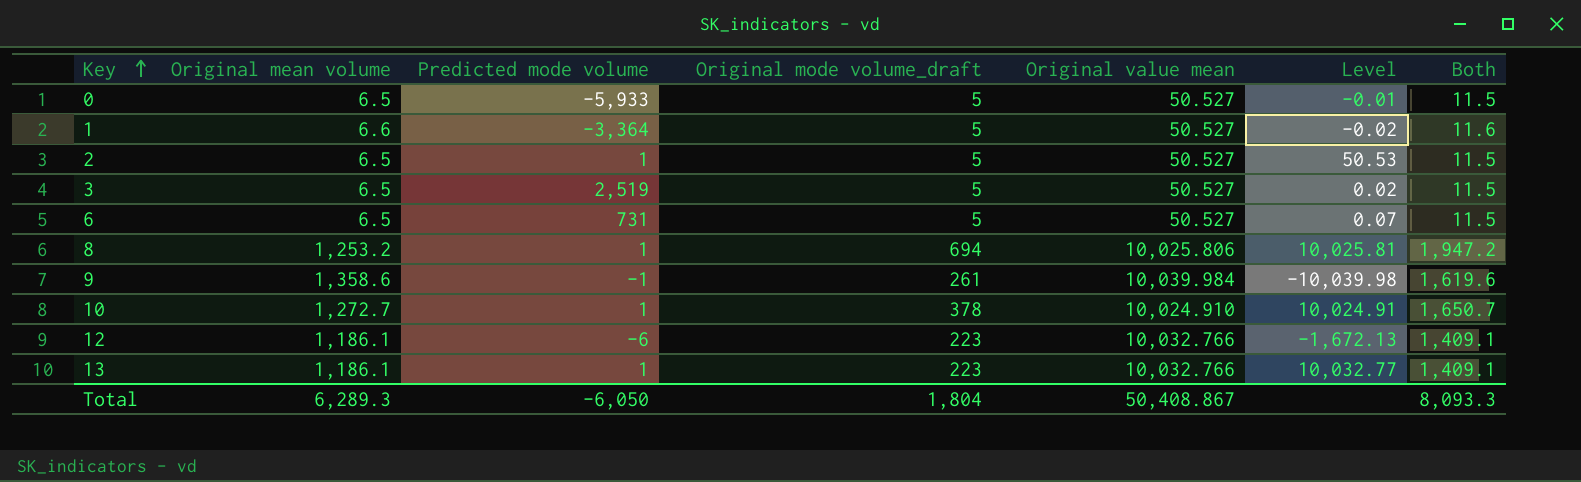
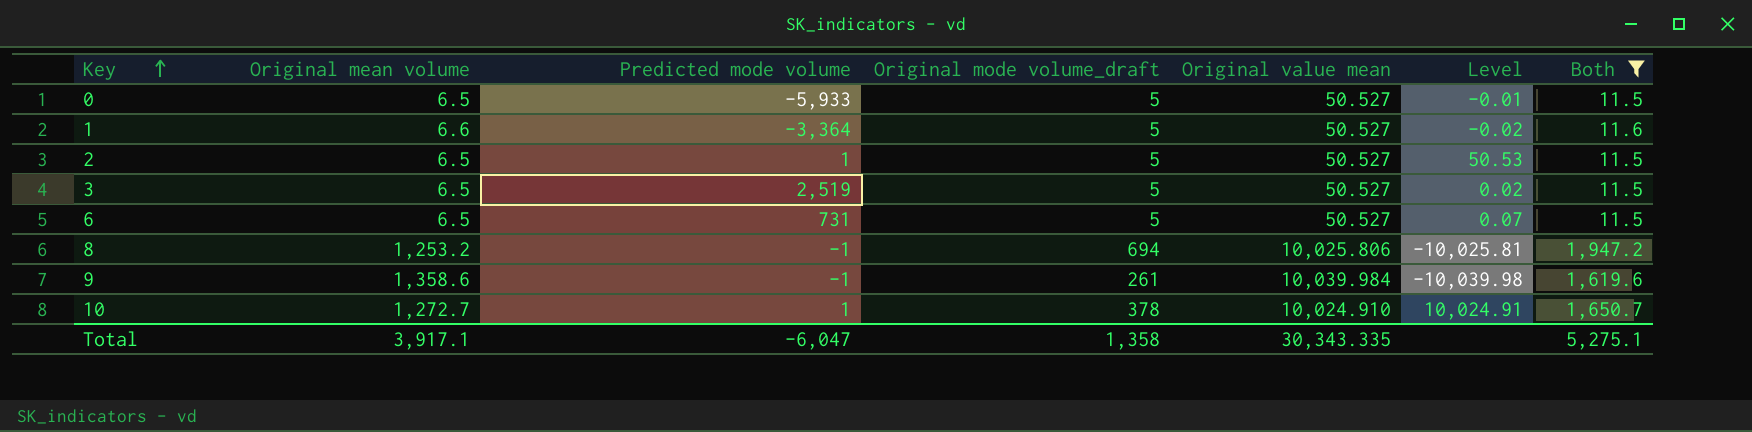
filter: none -> Both != 1,409.1
8 | Predicted mode volume: 1 -> -1
8 | Level: 10,025.81 -> -10,025.81
Total | Original mean volume: 6,289.3 -> 3,917.1
Total | Predicted mode volume: -6,050 -> -6,047
Total | Original mode volume_draft: 1,804 -> 1,358
Total | Original value mean: 50,408.867 -> 30,343.335
Total | Both: 8,093.3 -> 5,275.1

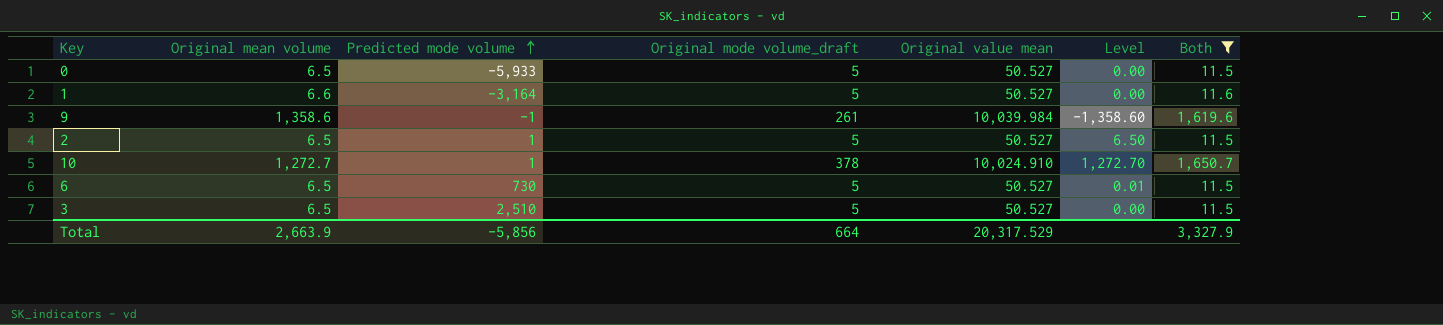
row order: Key ascending -> Predicted mode volume ascending
column Level | formula: [Original value mean] / [Predicted mode volume] -> [Original mean volume] / [Predicted mode volume]
row 8: 1,253.2 | -1 | 694 | 10,025.806 | -10,025.81 | 1,947.2 -> none
1 | Predicted mode volume: -3,364 -> -3,164
6 | Predicted mode volume: 731 -> 730
3 | Predicted mode volume: 2,519 -> 2,510
Total | Original mean volume: 3,917.1 -> 2,663.9
Total | Predicted mode volume: -6,047 -> -5,856
Total | Original mode volume_draft: 1,358 -> 664
Total | Original value mean: 30,343.335 -> 20,317.529
Total | Both: 5,275.1 -> 3,327.9

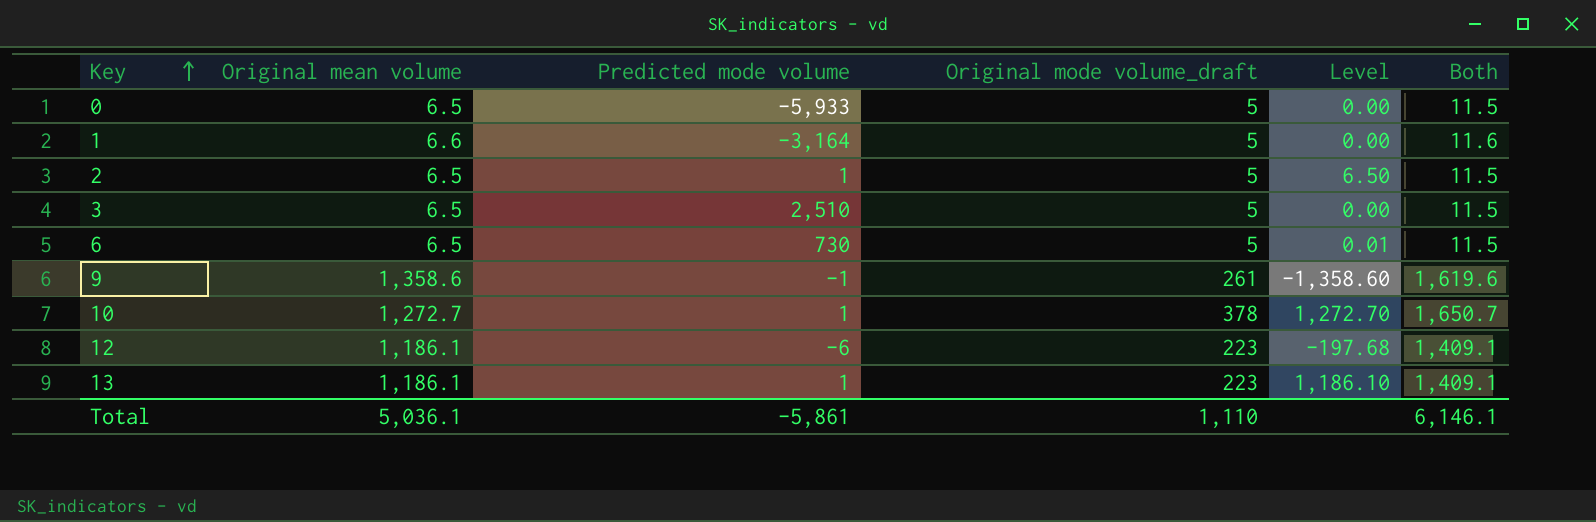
filter: Both != 1,409.1 -> none
row order: Predicted mode volume ascending -> Key ascending
column Original value mean | position: 5 -> none
Total | Original mean volume: 2,663.9 -> 5,036.1
Total | Predicted mode volume: -5,856 -> -5,861
Total | Original mode volume_draft: 664 -> 1,110
Total | Both: 3,327.9 -> 6,146.1

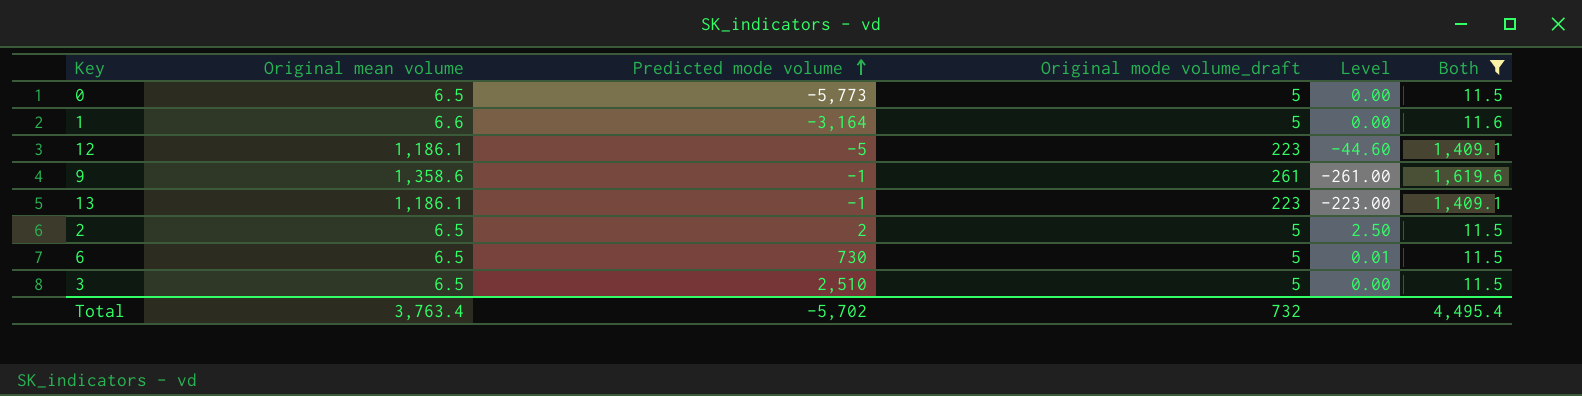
filter: none -> Both != 1,650.7
row order: Key ascending -> Predicted mode volume ascending
column Level | formula: [Original mean volume] / [Predicted mode volume] -> [Original mode volume_draft] / [Predicted mode volume]
0 | Predicted mode volume: -5,933 -> -5,773
12 | Predicted mode volume: -6 -> -5
13 | Predicted mode volume: 1 -> -1
2 | Predicted mode volume: 1 -> 2
Total | Original mean volume: 5,036.1 -> 3,763.4
Total | Predicted mode volume: -5,861 -> -5,702
Total | Original mode volume_draft: 1,110 -> 732
Total | Both: 6,146.1 -> 4,495.4

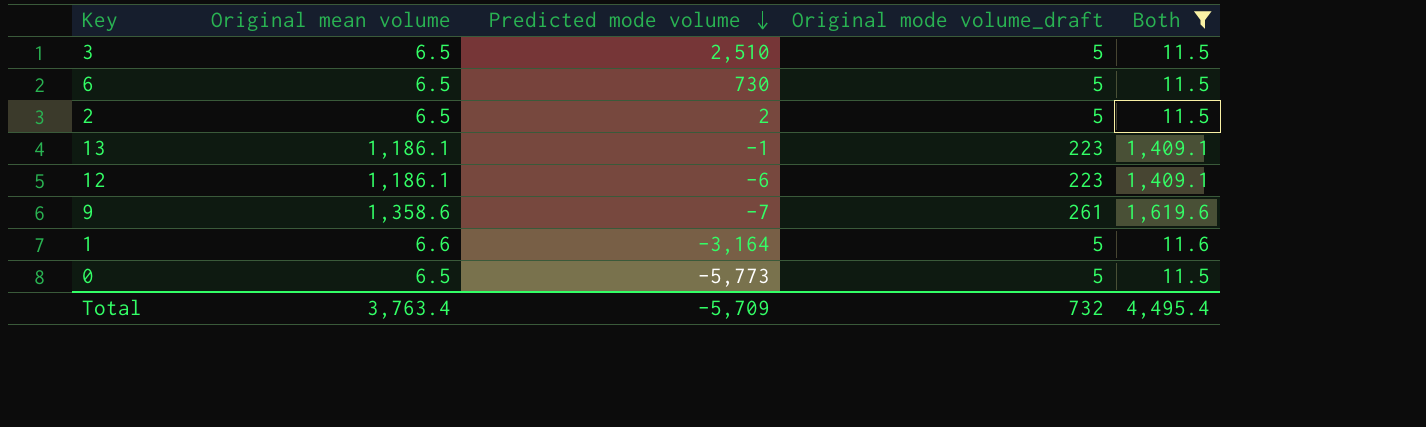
row order: Predicted mode volume ascending -> Predicted mode volume descending
column Level | formula: [Original mode volume_draft] / [Predicted mode volume] -> none
12 | Predicted mode volume: -5 -> -6
9 | Predicted mode volume: -1 -> -7
Total | Predicted mode volume: -5,702 -> -5,709

